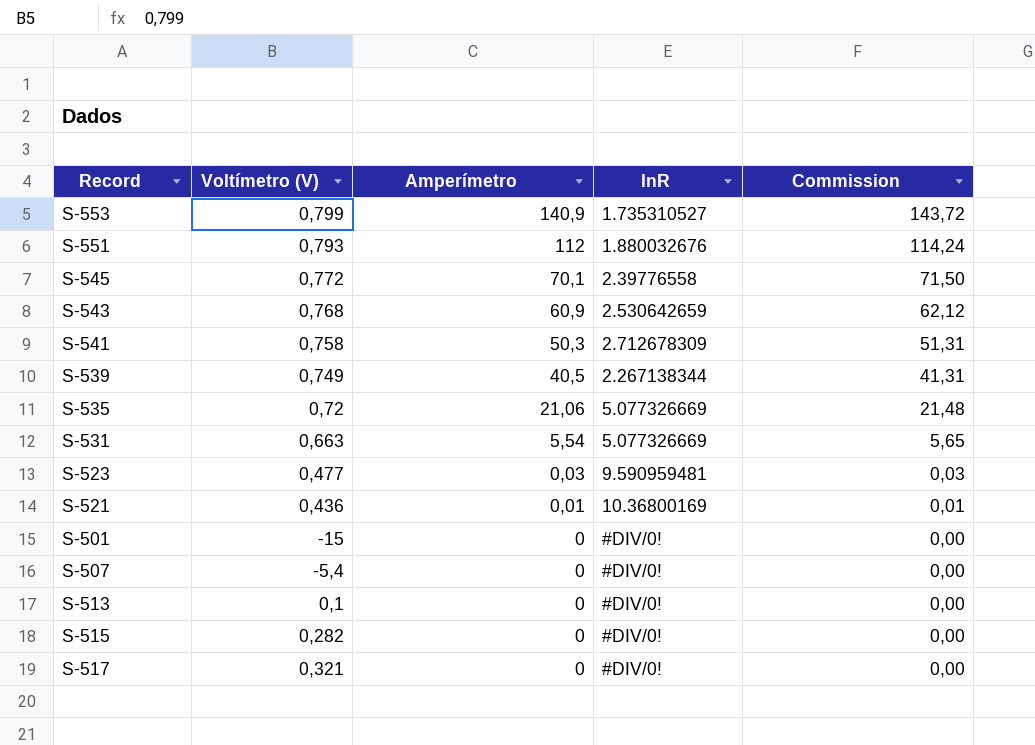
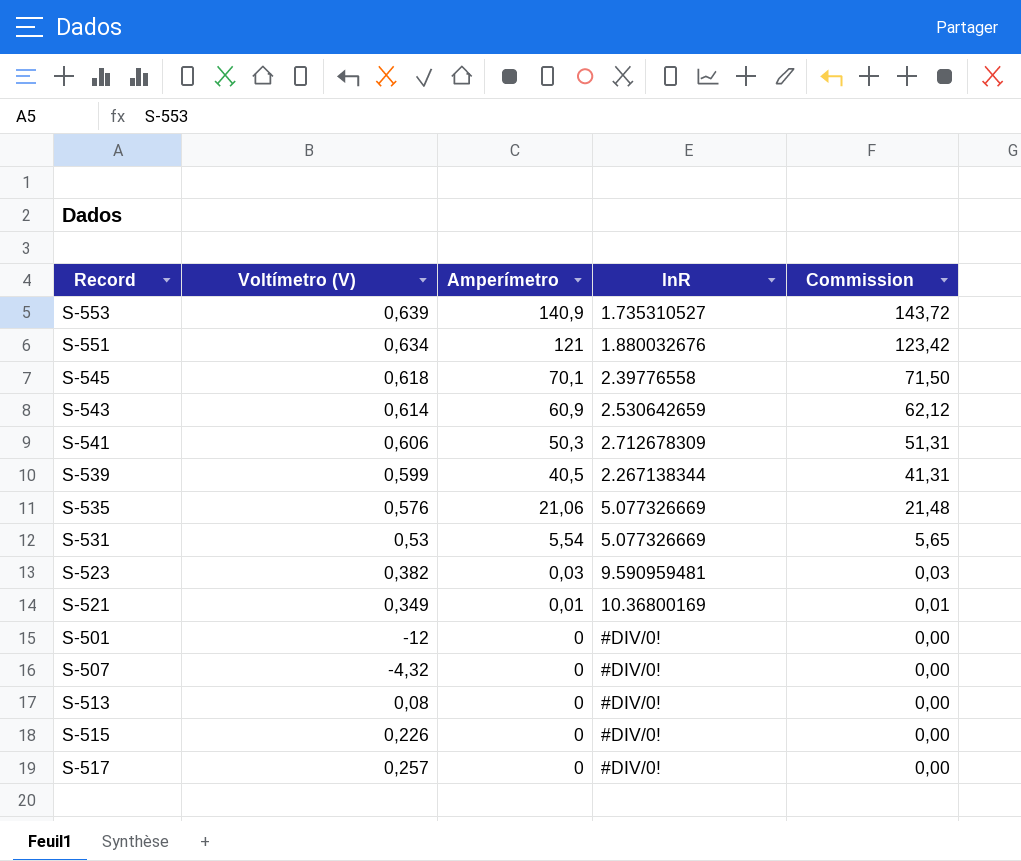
S-553 | Voltímetro (V): 0,799 -> 0,639
S-551 | Voltímetro (V): 0,793 -> 0,634
S-551 | Amperímetro: 112 -> 121
S-551 | Commission: 114,24 -> 123,42
S-545 | Voltímetro (V): 0,772 -> 0,618
S-543 | Voltímetro (V): 0,768 -> 0,614
S-541 | Voltímetro (V): 0,758 -> 0,606
S-539 | Voltímetro (V): 0,749 -> 0,599
S-535 | Voltímetro (V): 0,72 -> 0,576
S-531 | Voltímetro (V): 0,663 -> 0,53
S-523 | Voltímetro (V): 0,477 -> 0,382
S-521 | Voltímetro (V): 0,436 -> 0,349
S-501 | Voltímetro (V): -15 -> -12
S-507 | Voltímetro (V): -5,4 -> -4,32
S-513 | Voltímetro (V): 0,1 -> 0,08
S-515 | Voltímetro (V): 0,282 -> 0,226
S-517 | Voltímetro (V): 0,321 -> 0,257

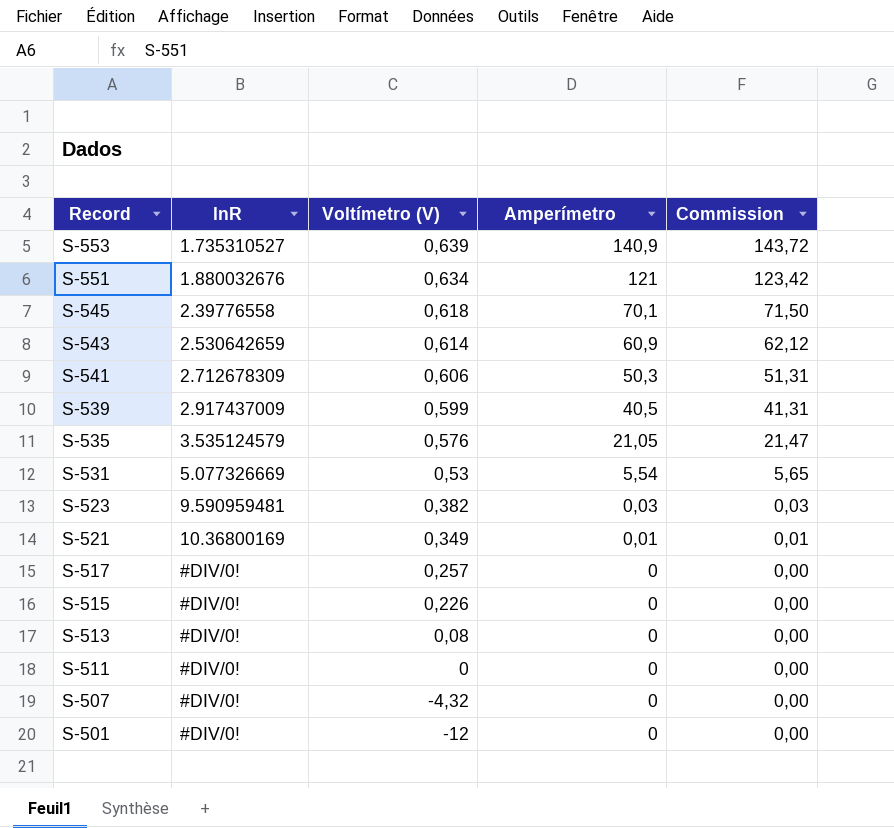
row order: Amperímetro descending -> Record descending
column lnR | position: 4 -> 2
S-539 | lnR: 2.267138344 -> 2.917437009
S-535 | lnR: 5.077326669 -> 3.535124579
S-535 | Amperímetro: 21,06 -> 21,05
S-535 | Commission: 21,48 -> 21,47
row S-511: none -> #DIV/0! | 0 | 0 | 0,00

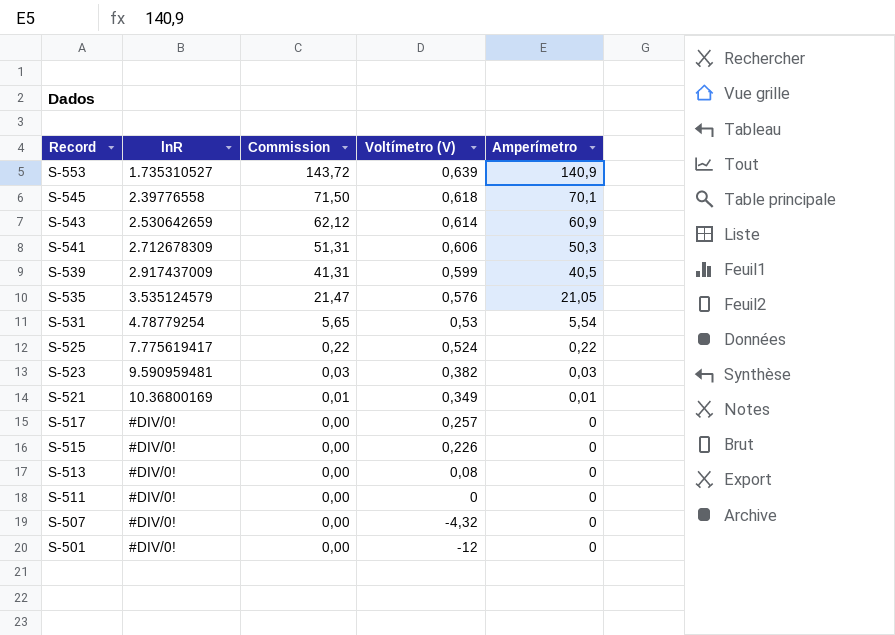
column Commission | position: 5 -> 3
row S-551: 1.880032676 | 0,634 | 121 | 123,42 -> none
S-531 | lnR: 5.077326669 -> 4.78779254
row S-525: none -> 7.775619417 | 0,22 | 0,524 | 0,22

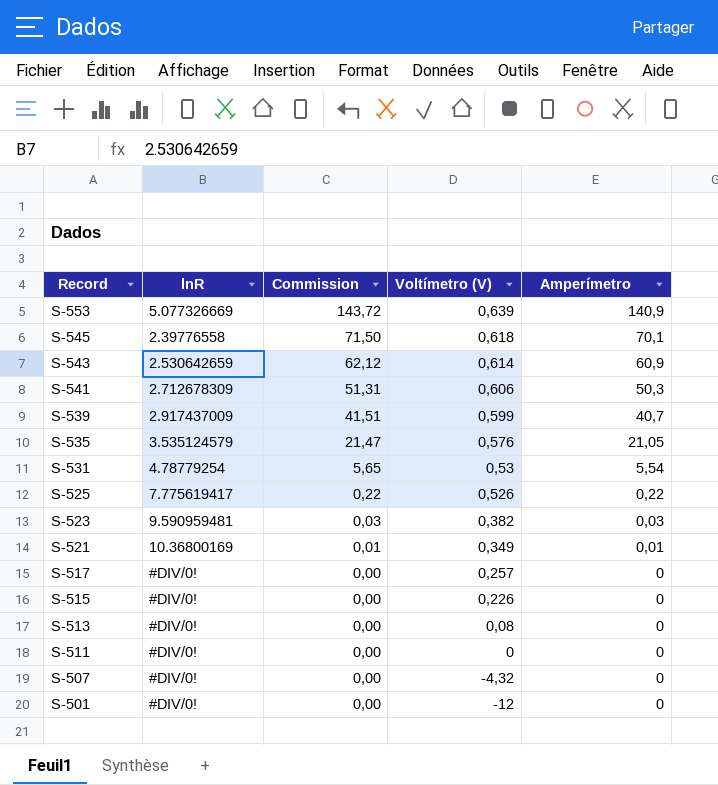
S-553 | lnR: 1.735310527 -> 5.077326669
S-539 | Commission: 41,31 -> 41,51
S-539 | Amperímetro: 40,5 -> 40,7
S-525 | Voltímetro (V): 0,524 -> 0,526

